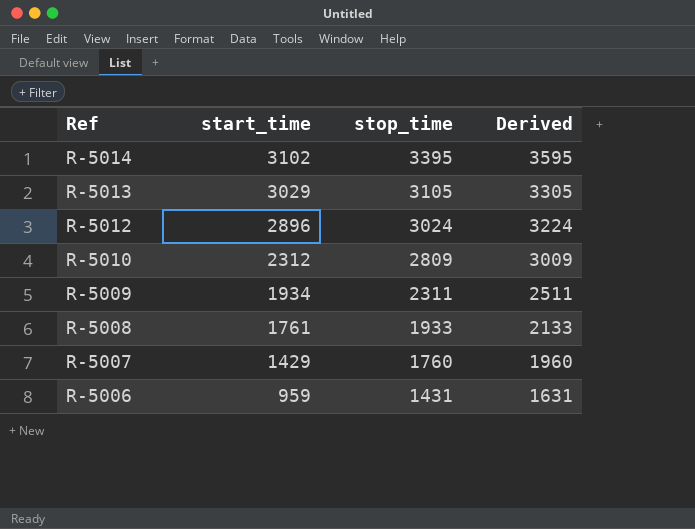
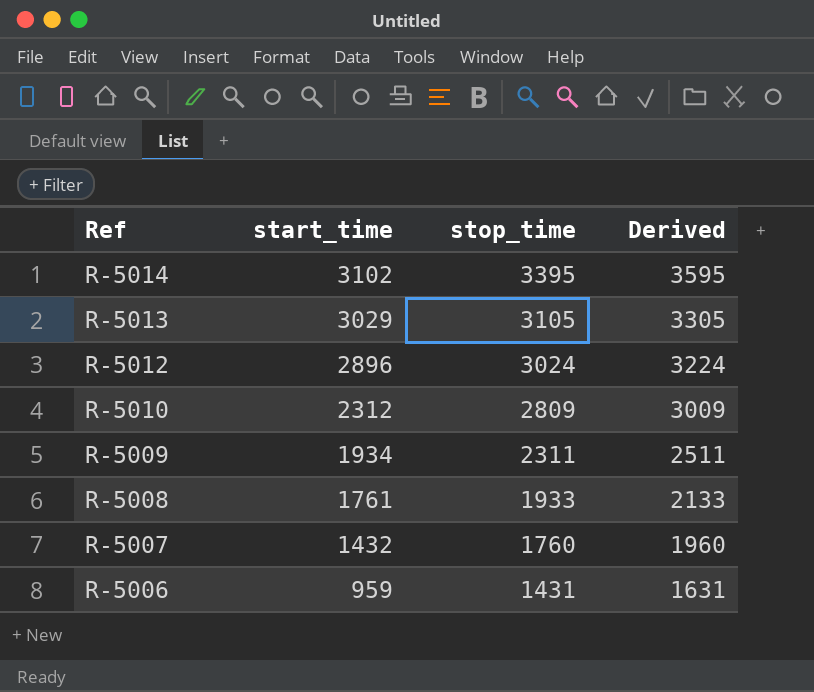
R-5007 | start_time: 1429 -> 1432

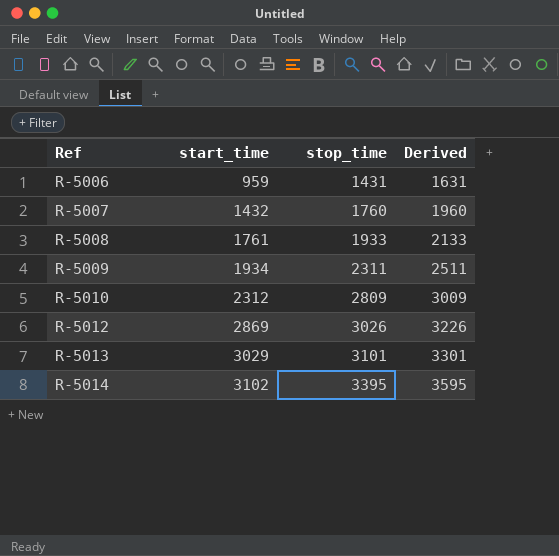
row order: Ref descending -> Ref ascending
R-5012 | start_time: 2896 -> 2869
R-5012 | stop_time: 3024 -> 3026
R-5012 | Derived: 3224 -> 3226
R-5013 | stop_time: 3105 -> 3101
R-5013 | Derived: 3305 -> 3301

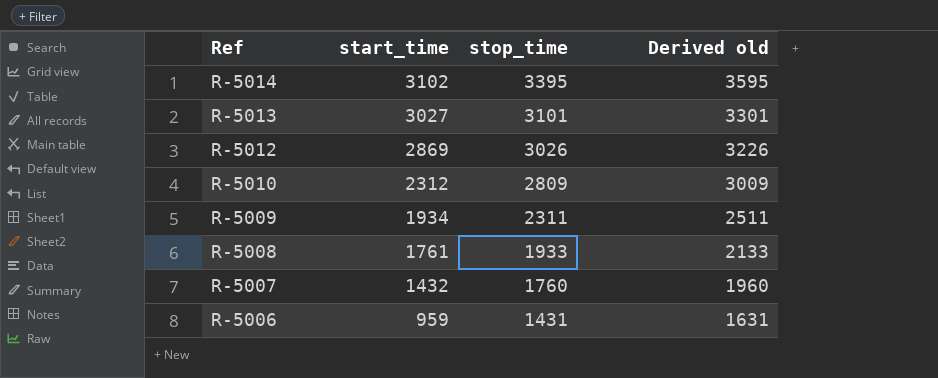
row order: Ref ascending -> Ref descending
column name: Derived -> Derived old
R-5013 | start_time: 3029 -> 3027

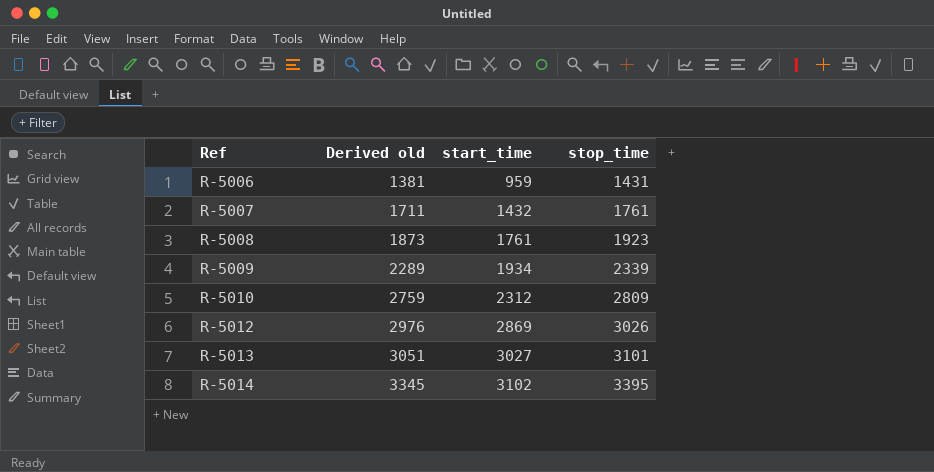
row order: Ref descending -> Ref ascending
column Derived old | formula: [stop_time] + 200 -> [stop_time] - 50
column Derived old | position: 4 -> 2
R-5007 | stop_time: 1760 -> 1761
R-5008 | stop_time: 1933 -> 1923
R-5009 | stop_time: 2311 -> 2339

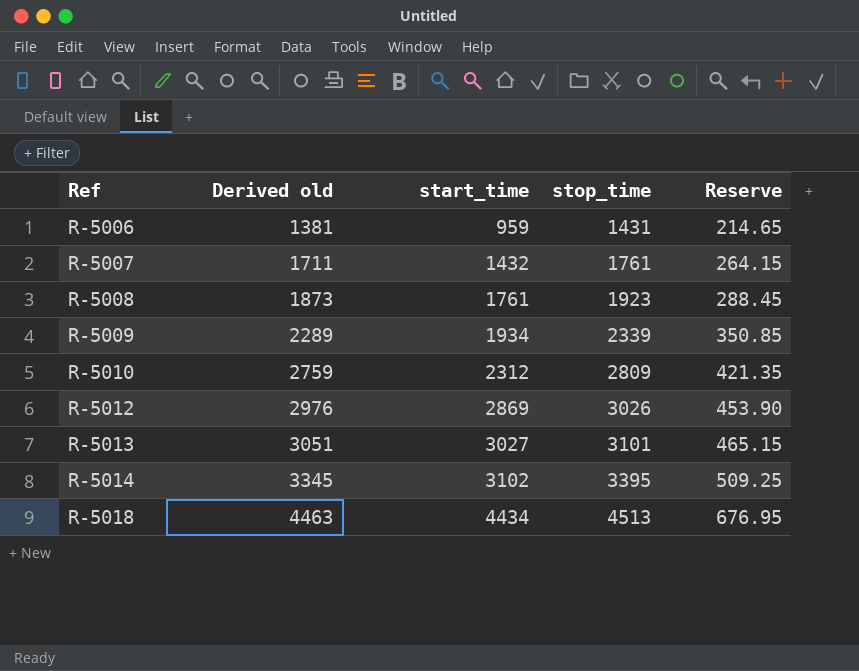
column Reserve | formula: none -> [stop_time] * 0.15
row R-5018: none -> 4463 | 4434 | 4513 | 676.95

